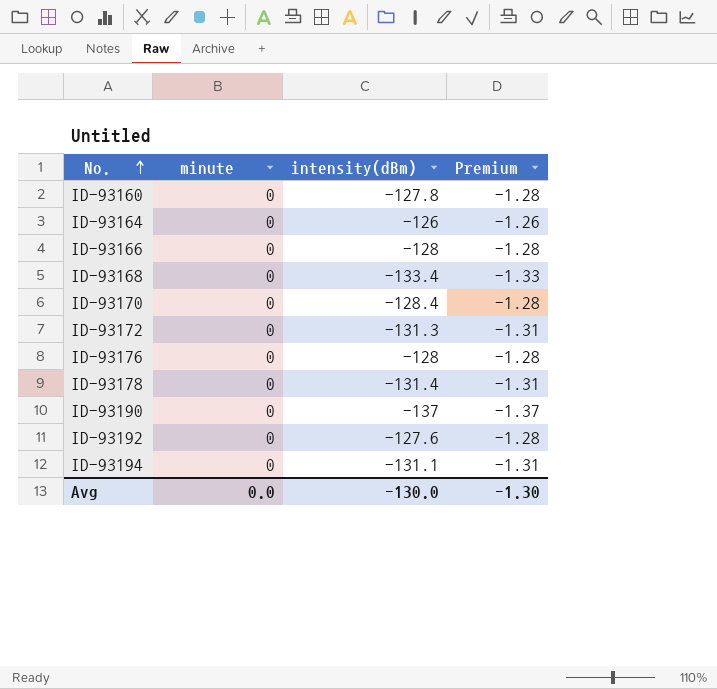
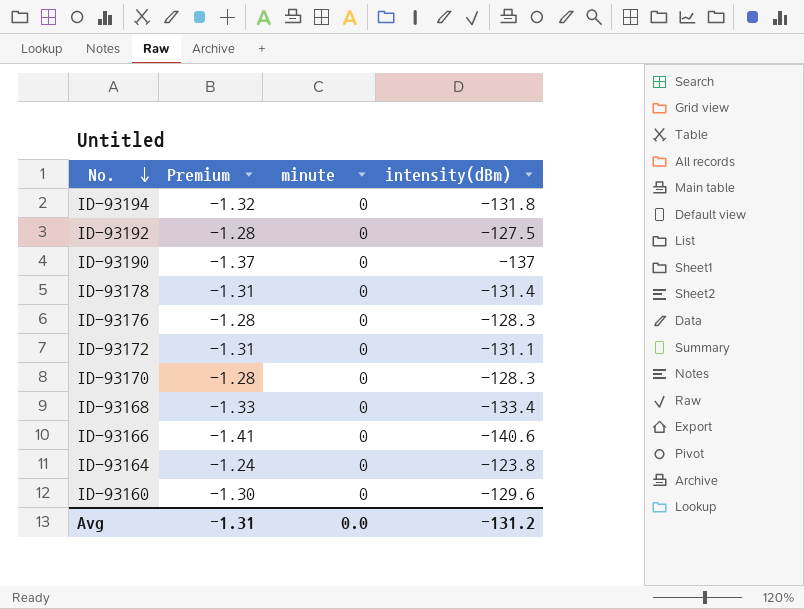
row order: No. ascending -> No. descending
column Premium | position: 4 -> 2
ID-93194 | Premium: -1.31 -> -1.32
ID-93194 | intensity(dBm): -131.1 -> -131.8
ID-93192 | intensity(dBm): -127.6 -> -127.5
ID-93176 | intensity(dBm): -128 -> -128.3
ID-93172 | intensity(dBm): -131.3 -> -131.1
ID-93170 | intensity(dBm): -128.4 -> -128.3
ID-93166 | Premium: -1.28 -> -1.41
ID-93166 | intensity(dBm): -128 -> -140.6
ID-93164 | Premium: -1.26 -> -1.24
ID-93164 | intensity(dBm): -126 -> -123.8
ID-93160 | Premium: -1.28 -> -1.30
ID-93160 | intensity(dBm): -127.8 -> -129.6
Avg | Premium: -1.30 -> -1.31
Avg | intensity(dBm): -130.0 -> -131.2

